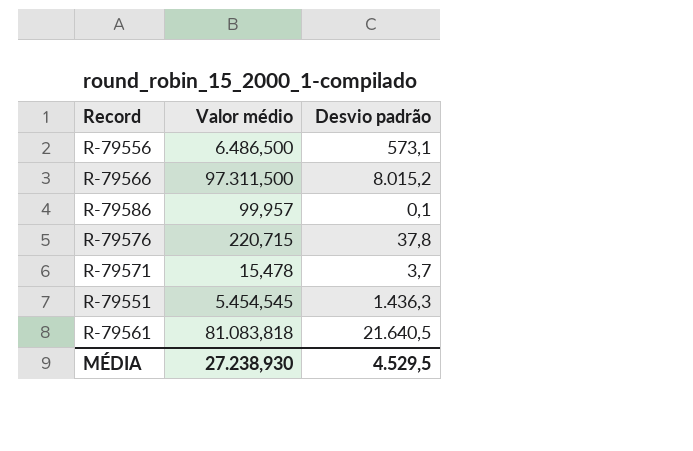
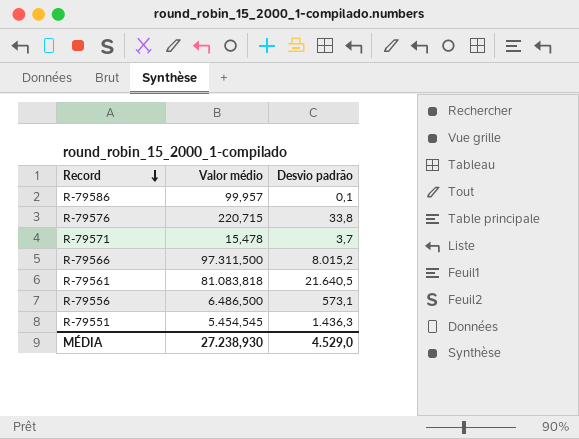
row order: none -> Record descending
R-79576 | Desvio padrão: 37,8 -> 33,8
MÉDIA | Desvio padrão: 4.529,5 -> 4.529,0

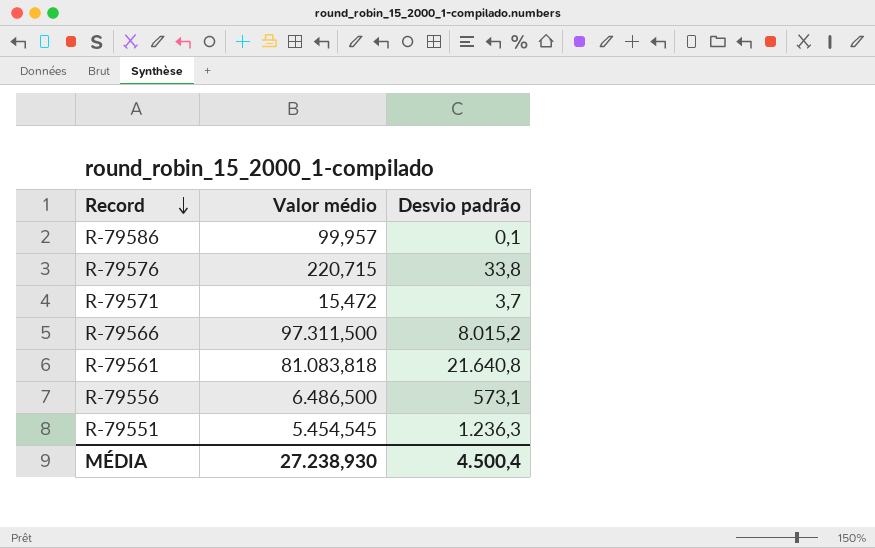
R-79571 | Valor médio: 15,478 -> 15,472
R-79561 | Desvio padrão: 21.640,5 -> 21.640,8
R-79551 | Desvio padrão: 1.436,3 -> 1.236,3
MÉDIA | Desvio padrão: 4.529,0 -> 4.500,4

